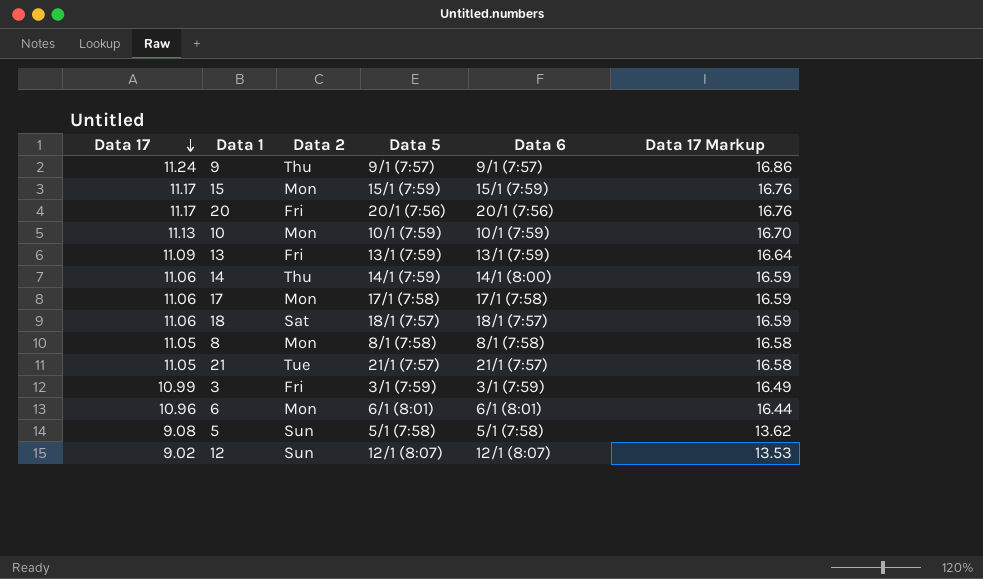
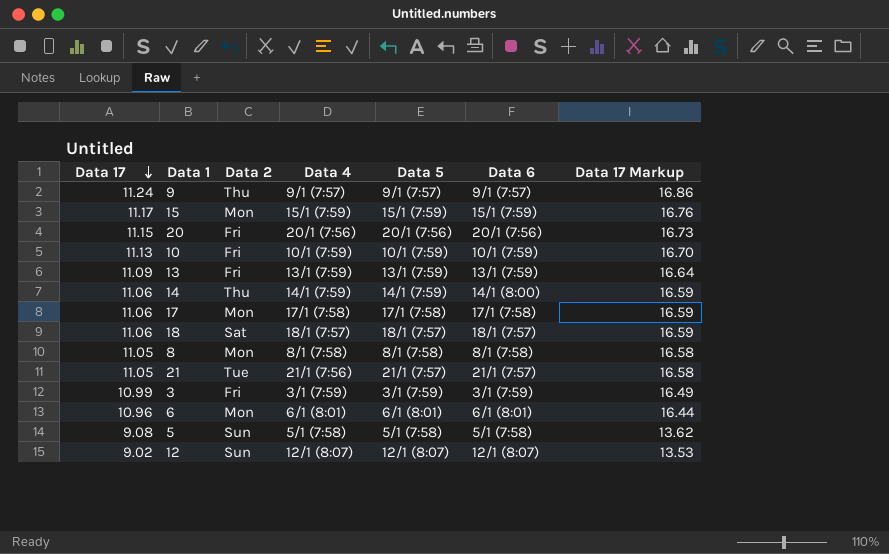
column Data 4 | position: none -> 4
20 | Data 17: 11.17 -> 11.15
20 | Data 17 Markup: 16.76 -> 16.73
10 | Data 2: Mon -> Fri

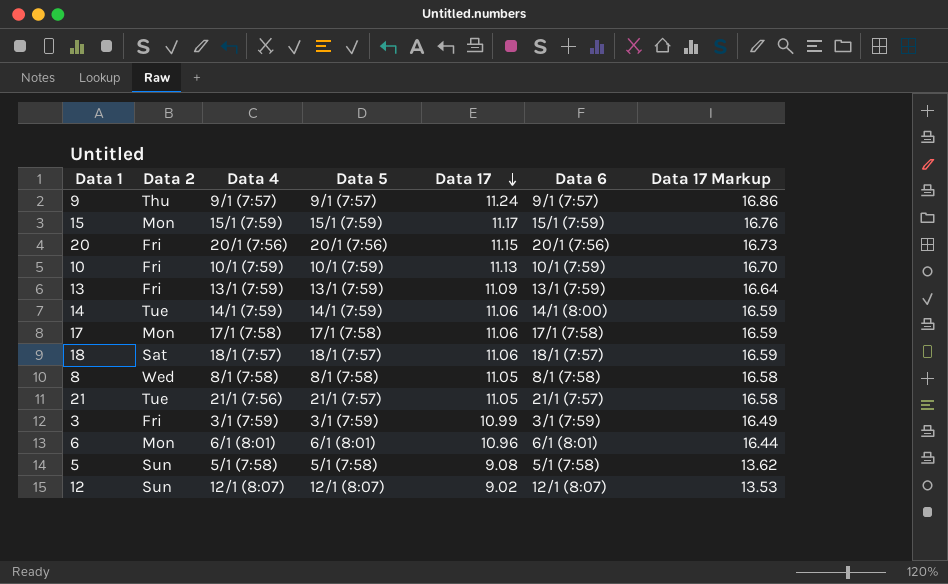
column Data 17 | position: 1 -> 5
14 | Data 2: Thu -> Tue
8 | Data 2: Mon -> Wed

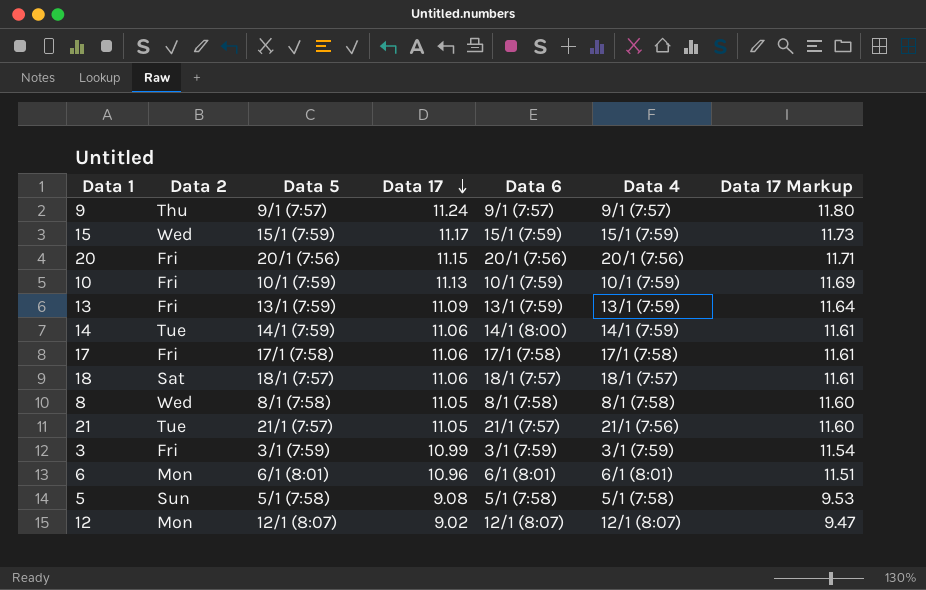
column Data 4 | position: 3 -> 6
column Data 17 Markup | formula: [Data 17] * 1.5 -> [Data 17] * 1.05
15 | Data 2: Mon -> Wed
17 | Data 2: Mon -> Fri
12 | Data 2: Sun -> Mon

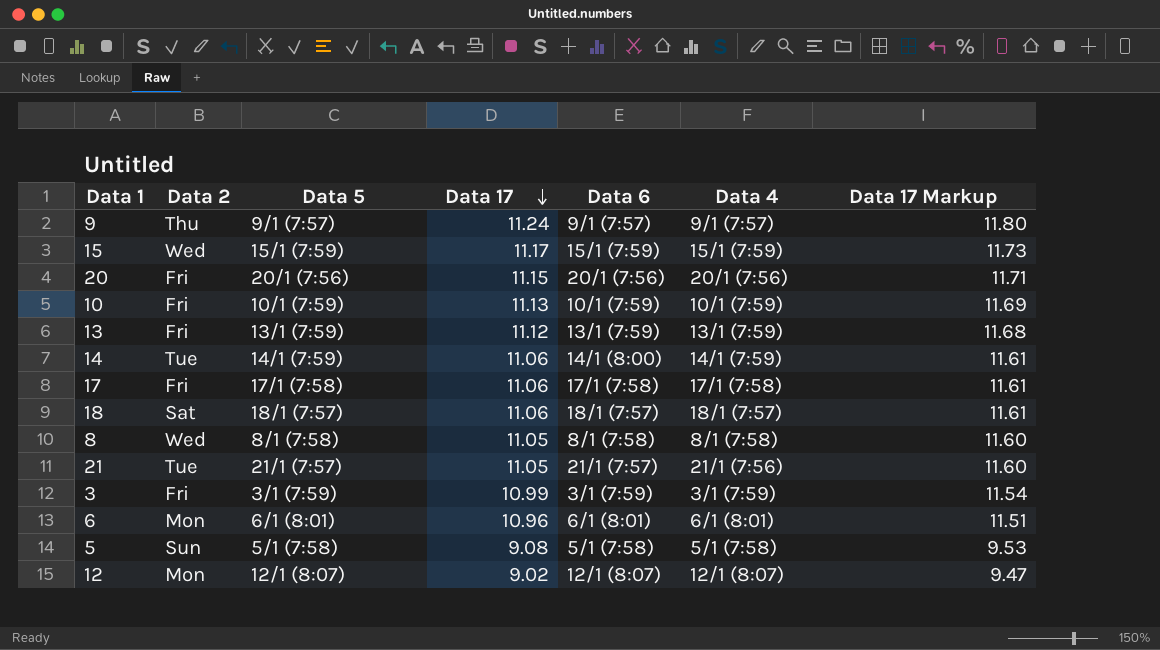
13 | Data 17: 11.09 -> 11.12
13 | Data 17 Markup: 11.64 -> 11.68

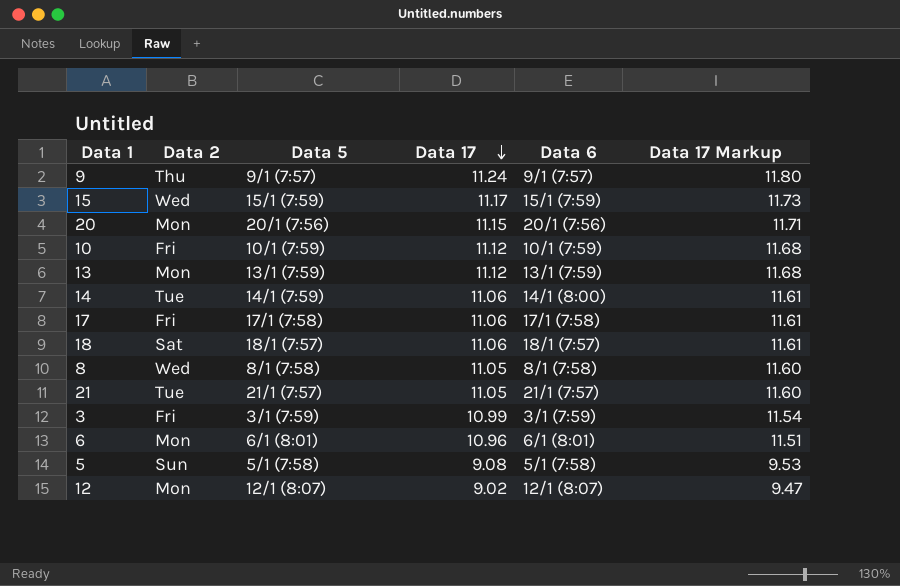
column Data 4 | position: 6 -> none
20 | Data 2: Fri -> Mon
10 | Data 17: 11.13 -> 11.12
10 | Data 17 Markup: 11.69 -> 11.68
13 | Data 2: Fri -> Mon

